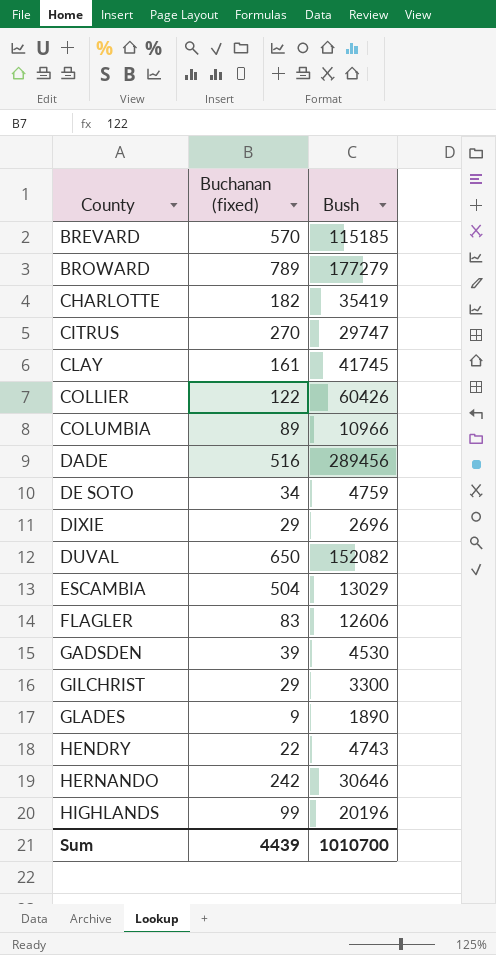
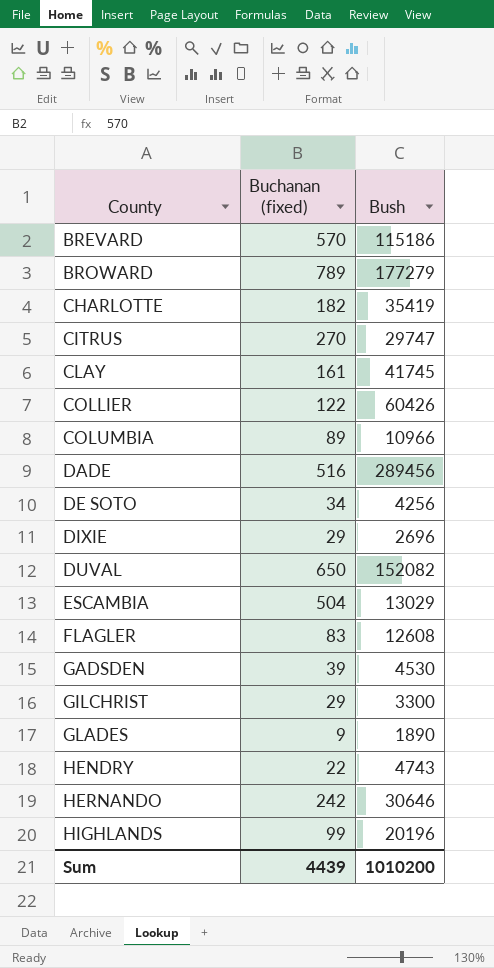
BREVARD | Bush: 115185 -> 115186
DE SOTO | Bush: 4759 -> 4256
FLAGLER | Bush: 12606 -> 12608
Sum | Bush: 1010700 -> 1010200

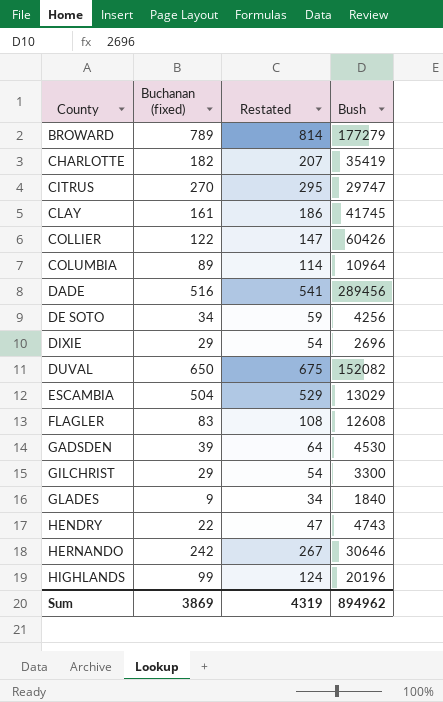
column Restated | formula: none -> [Buchanan (fixed)] + 25
row BREVARD: 570 | 115186 -> none
COLUMBIA | Bush: 10966 -> 10964
GLADES | Bush: 1890 -> 1840
Sum | Buchanan (fixed): 4439 -> 3869
Sum | Bush: 1010200 -> 894962

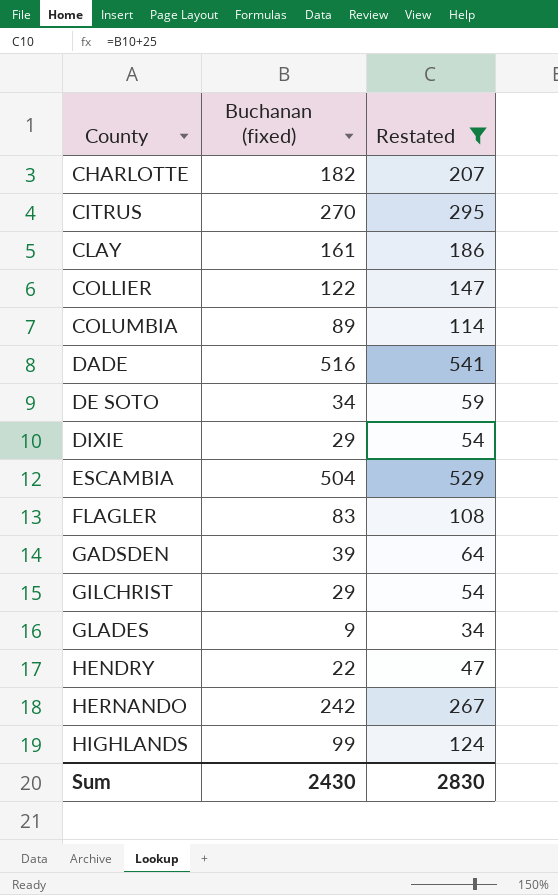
filter: none -> Restated <= 541
column Bush | position: 4 -> none
Sum | Buchanan (fixed): 3869 -> 2430
Sum | Restated: 4319 -> 2830

